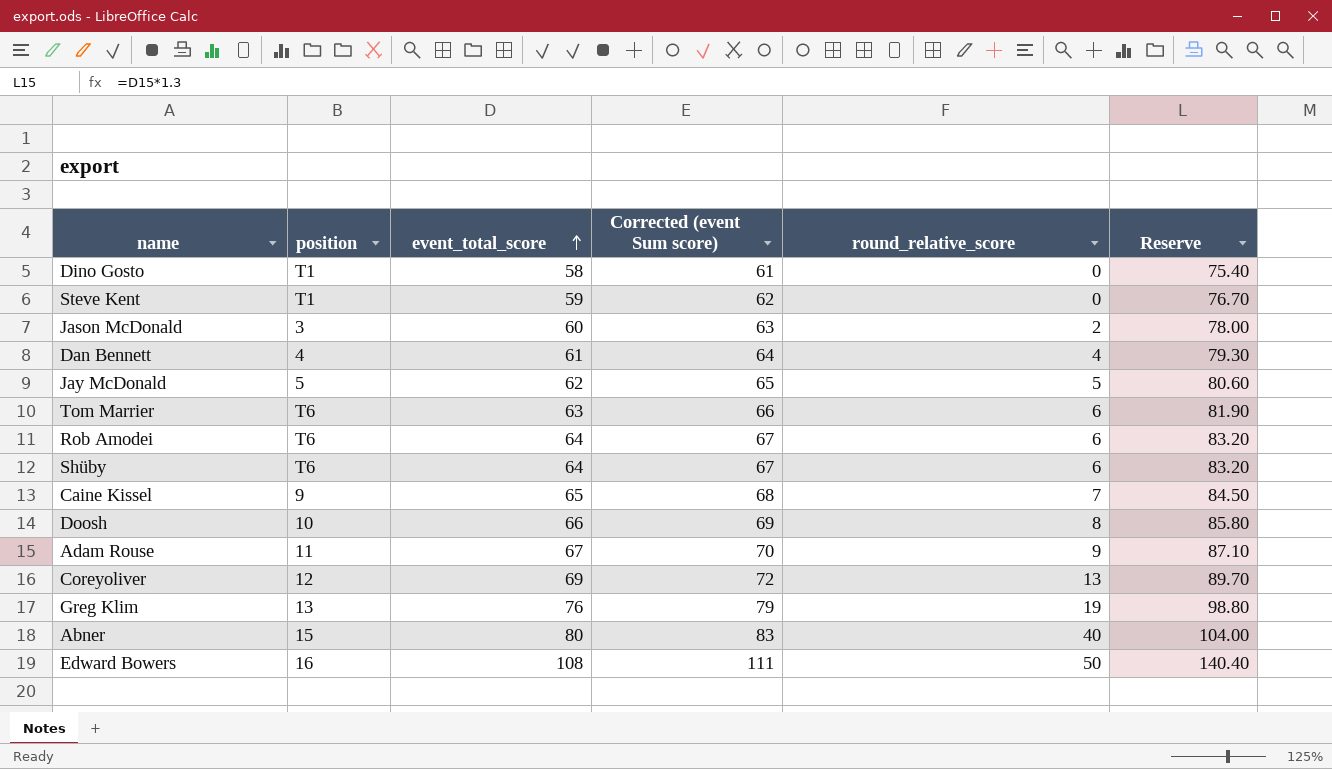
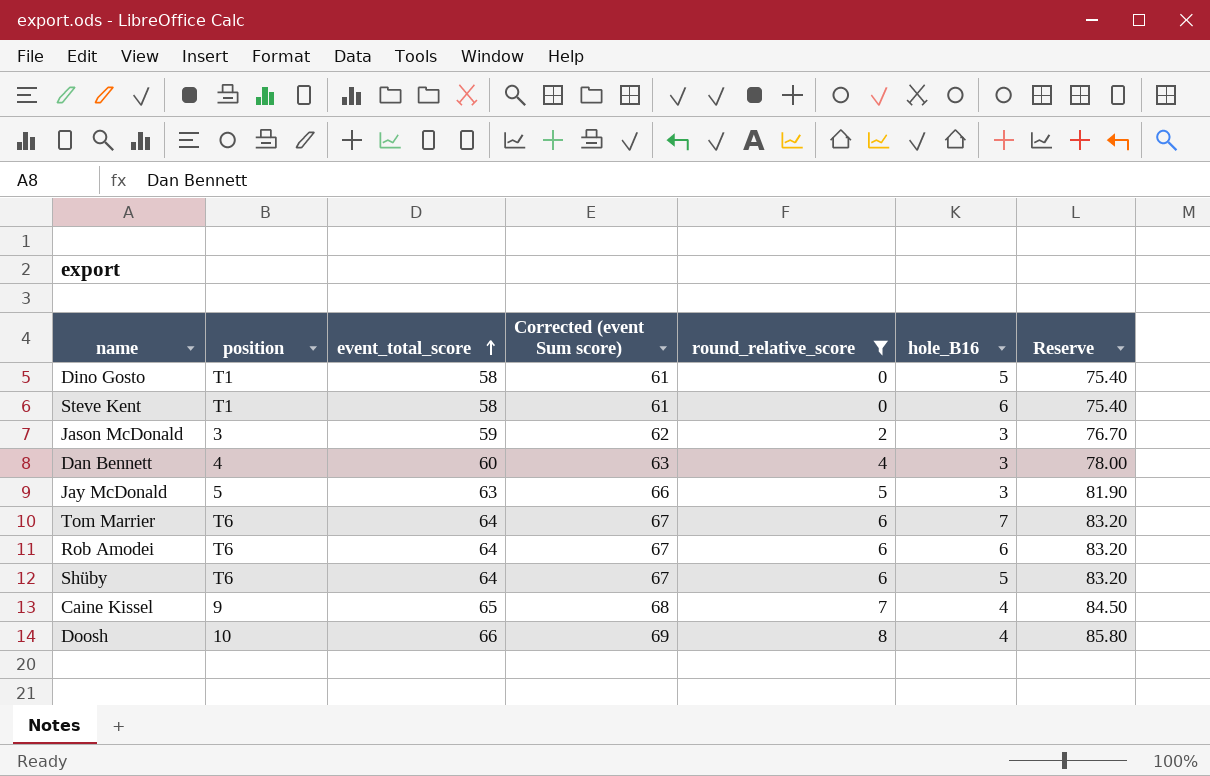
filter: none -> round_relative_score <= 8
column hole_B16 | position: none -> 6
Steve Kent | event_total_score: 59 -> 58
Steve Kent | Corrected (event Sum score): 62 -> 61
Steve Kent | Reserve: 76.70 -> 75.40
Jason McDonald | event_total_score: 60 -> 59
Jason McDonald | Corrected (event Sum score): 63 -> 62
Jason McDonald | Reserve: 78.00 -> 76.70
Dan Bennett | event_total_score: 61 -> 60
Dan Bennett | Corrected (event Sum score): 64 -> 63
Dan Bennett | Reserve: 79.30 -> 78.00
Jay McDonald | event_total_score: 62 -> 63
Jay McDonald | Corrected (event Sum score): 65 -> 66
Jay McDonald | Reserve: 80.60 -> 81.90
Tom Marrier | event_total_score: 63 -> 64
Tom Marrier | Corrected (event Sum score): 66 -> 67
Tom Marrier | Reserve: 81.90 -> 83.20

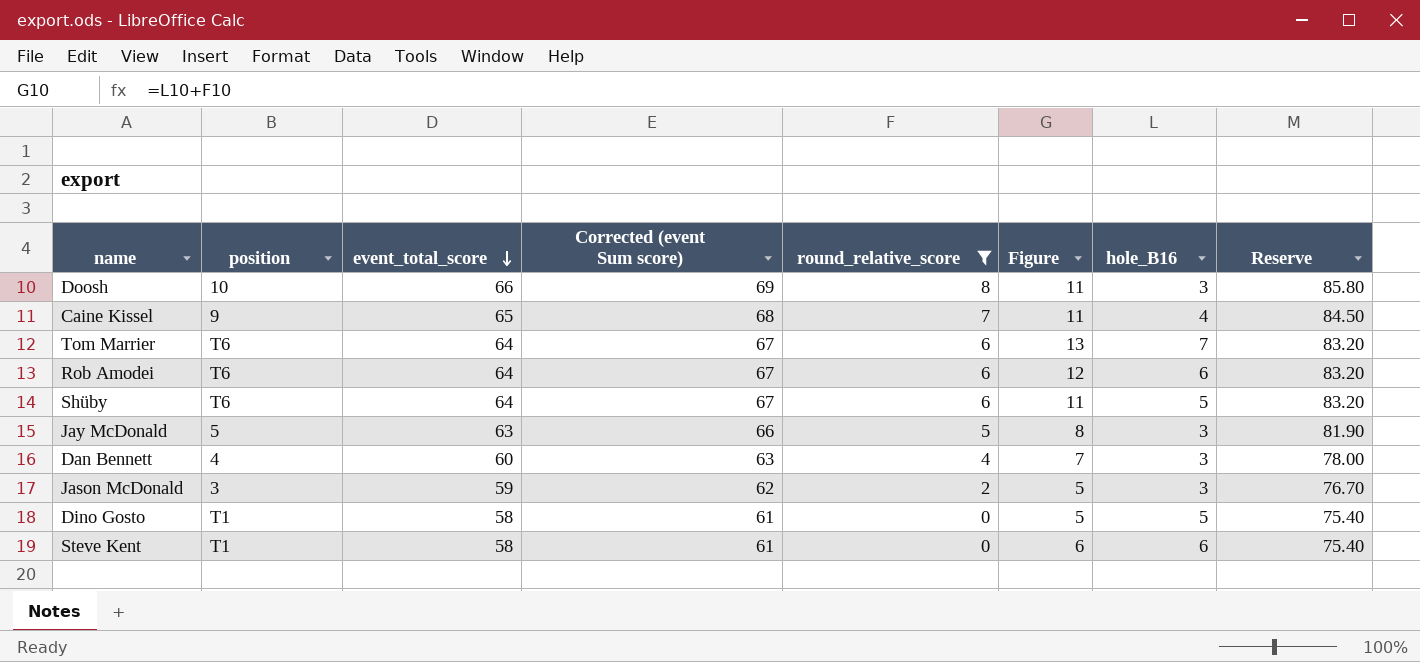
row order: event_total_score ascending -> event_total_score descending
column Figure | formula: none -> [round_relative_score] + [hole_B16]
Doosh | hole_B16: 4 -> 3

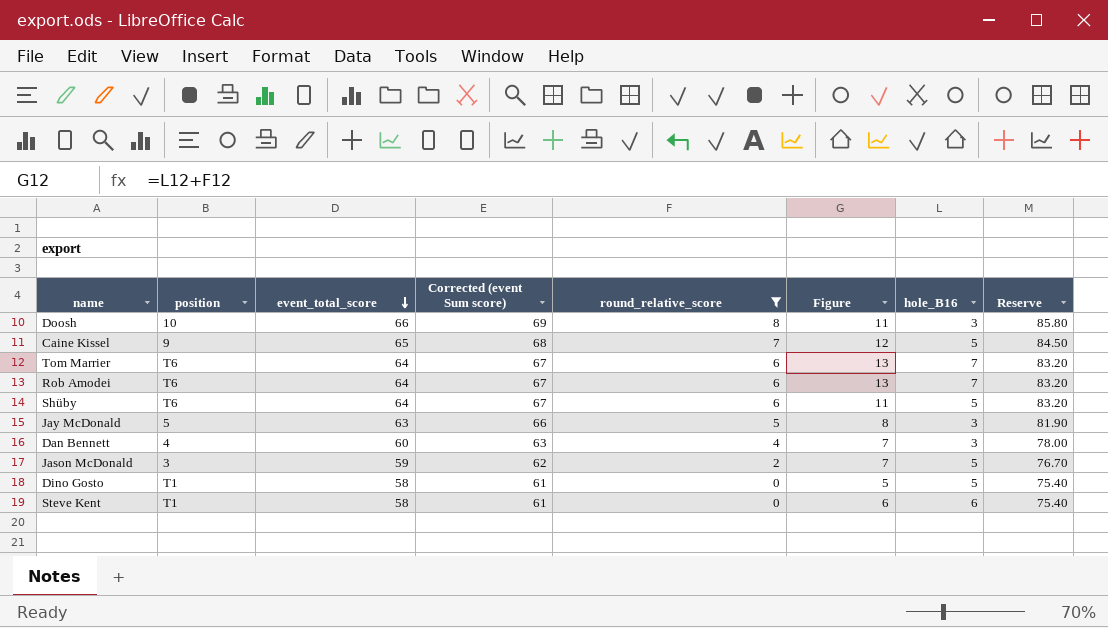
Caine Kissel | Figure: 11 -> 12
Caine Kissel | hole_B16: 4 -> 5
Rob Amodei | Figure: 12 -> 13
Rob Amodei | hole_B16: 6 -> 7
Jason McDonald | Figure: 5 -> 7
Jason McDonald | hole_B16: 3 -> 5

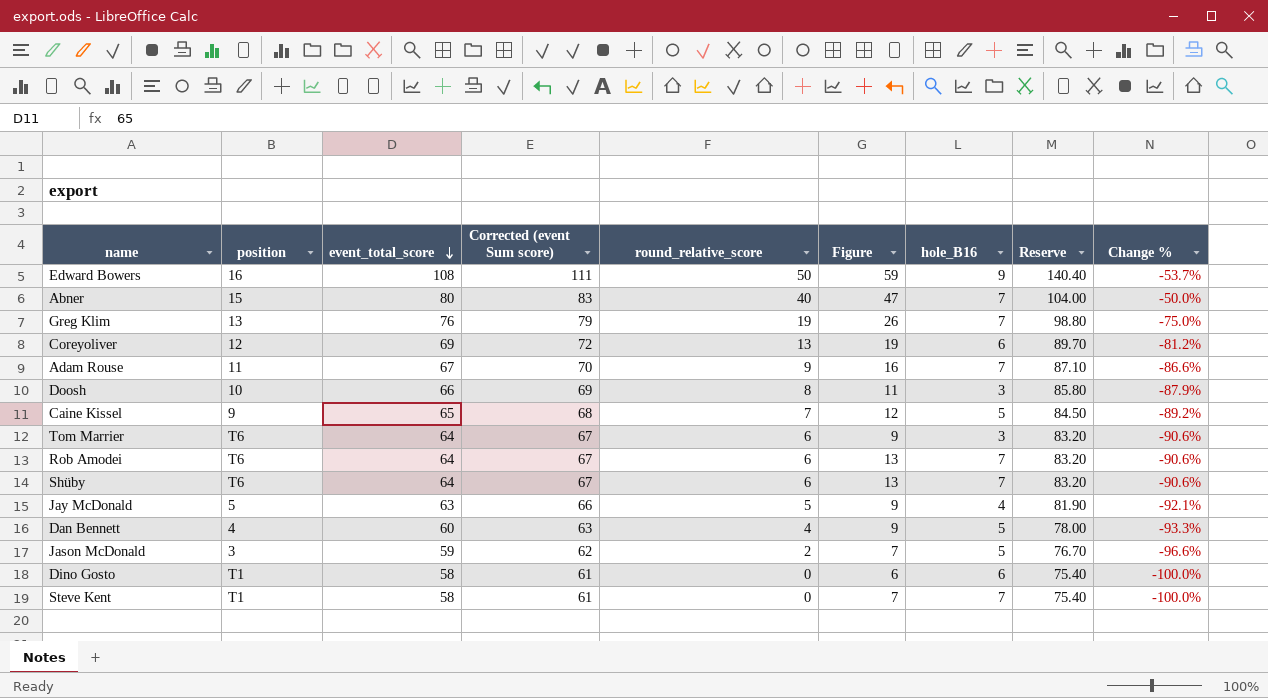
filter: round_relative_score <= 8 -> none
column Change % | formula: none -> ([round_relative_score] - [event_total_score]) / [event_total_score]
Tom Marrier | Figure: 13 -> 9
Tom Marrier | hole_B16: 7 -> 3
Shüby | Figure: 11 -> 13
Shüby | hole_B16: 5 -> 7
Jay McDonald | Figure: 8 -> 9
Jay McDonald | hole_B16: 3 -> 4
Dan Bennett | Figure: 7 -> 9
Dan Bennett | hole_B16: 3 -> 5
Dino Gosto | Figure: 5 -> 6
Dino Gosto | hole_B16: 5 -> 6
Steve Kent | Figure: 6 -> 7
Steve Kent | hole_B16: 6 -> 7

